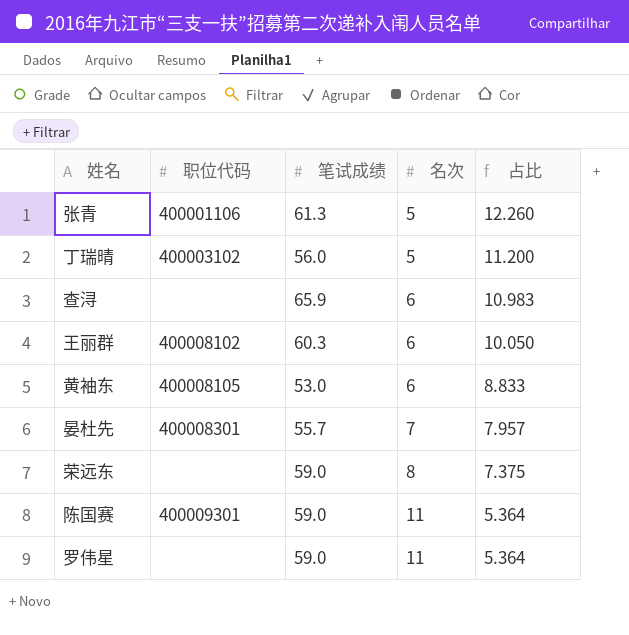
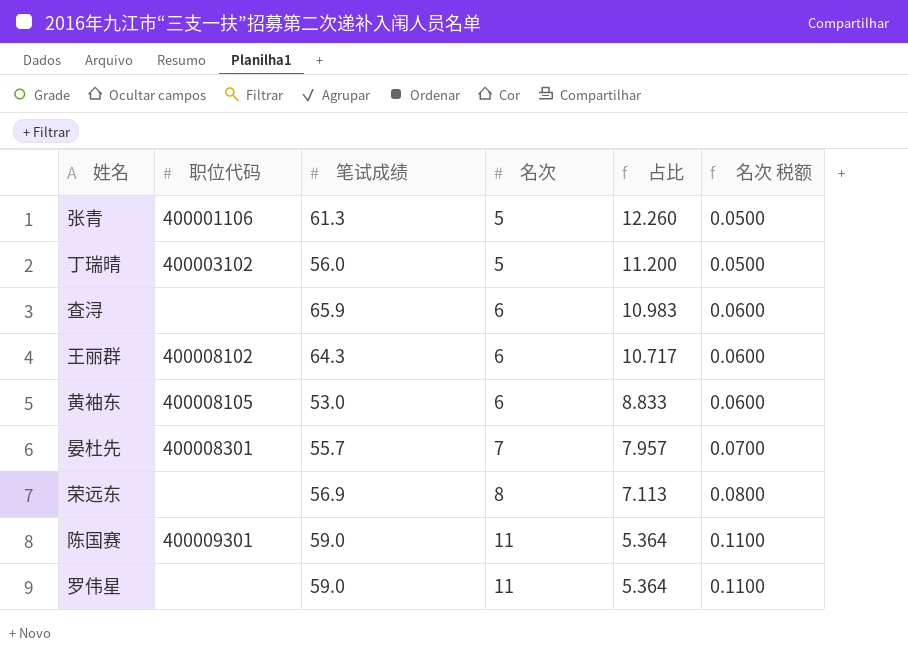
column 名次 税额 | formula: none -> [名次] * 0.01
王丽群 | 笔试成绩: 60.3 -> 64.3
王丽群 | 占比: 10.050 -> 10.717
荣远东 | 笔试成绩: 59.0 -> 56.9
荣远东 | 占比: 7.375 -> 7.113

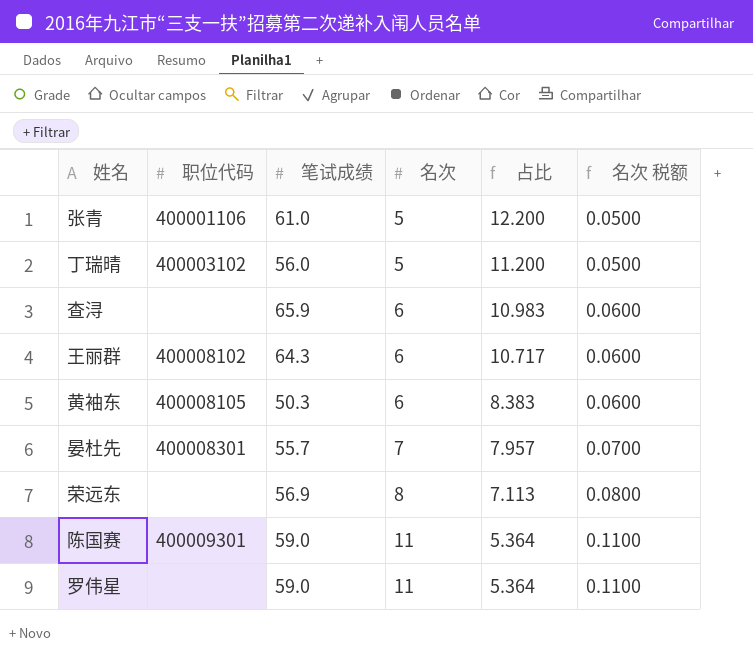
张青 | 笔试成绩: 61.3 -> 61.0
张青 | 占比: 12.260 -> 12.200
黄袖东 | 笔试成绩: 53.0 -> 50.3
黄袖东 | 占比: 8.833 -> 8.383

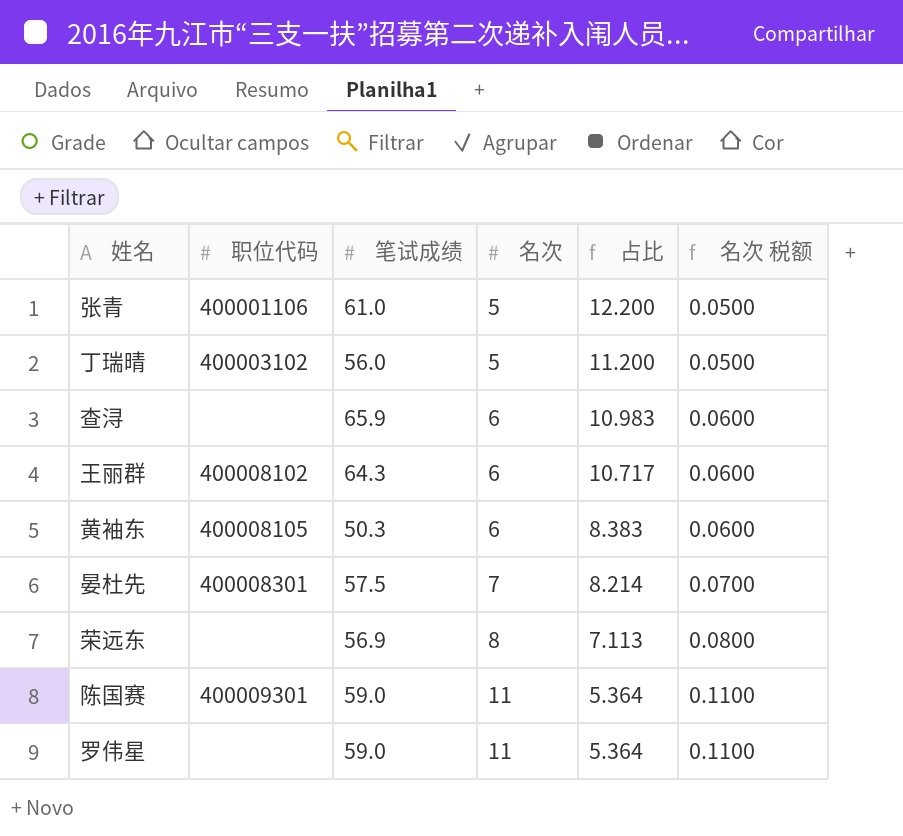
晏杜先 | 笔试成绩: 55.7 -> 57.5
晏杜先 | 占比: 7.957 -> 8.214

